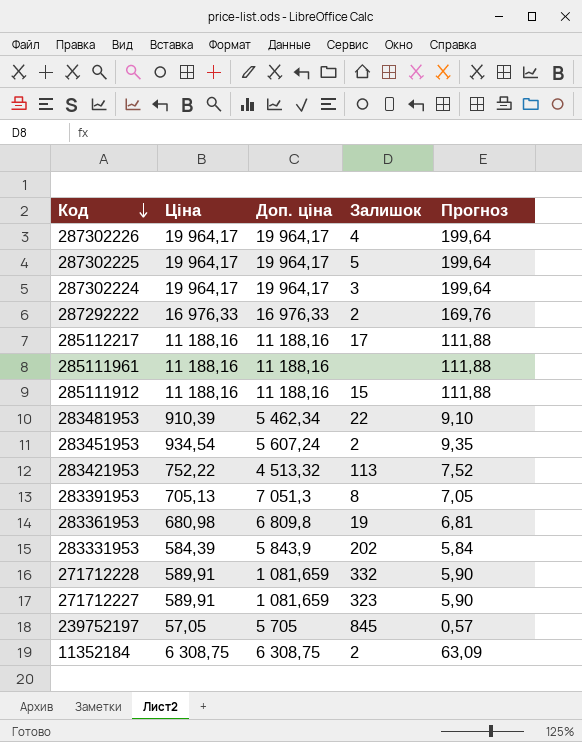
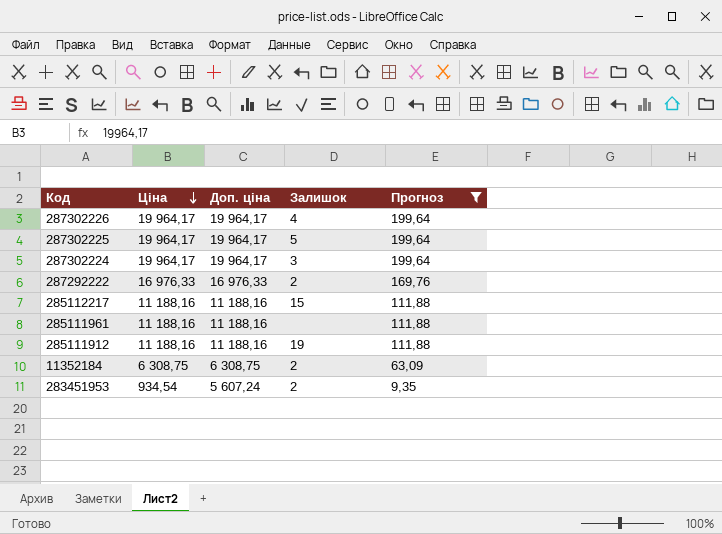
filter: none -> Прогноз >= 9,35
row order: Код descending -> Ціна descending
285112217 | Залишок: 17 -> 15
285111912 | Залишок: 15 -> 19

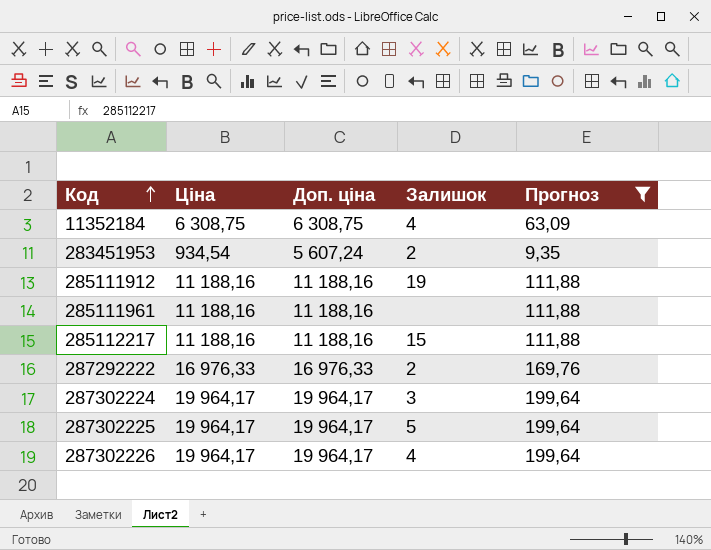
row order: Ціна descending -> Код ascending
11352184 | Залишок: 2 -> 4

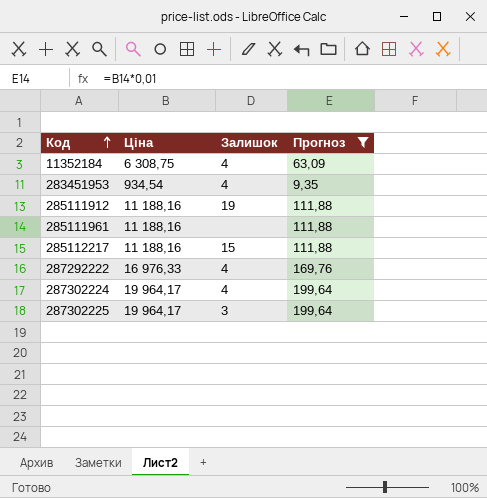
column Доп. ціна | position: 3 -> none
row 287302226: 19 964,17 | 19 964,17 | 4 | 199,64 -> none
283451953 | Залишок: 2 -> 4
287292222 | Залишок: 2 -> 4
287302224 | Залишок: 3 -> 4
287302225 | Залишок: 5 -> 3

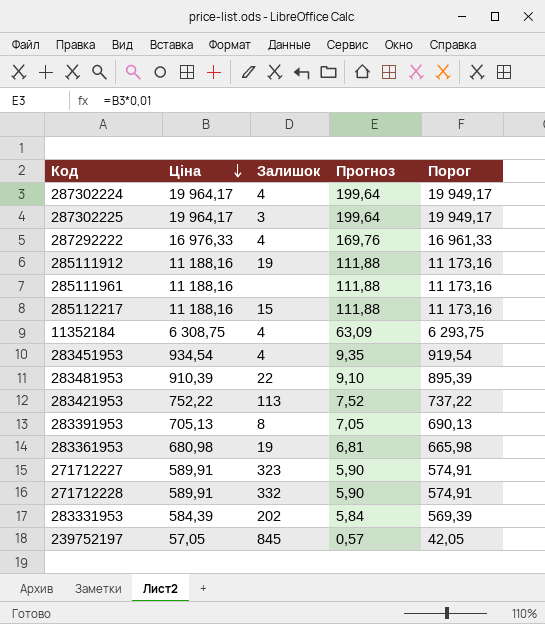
filter: Прогноз >= 9,35 -> none
row order: Код ascending -> Ціна descending
column Порог | formula: none -> [Ціна] - 15

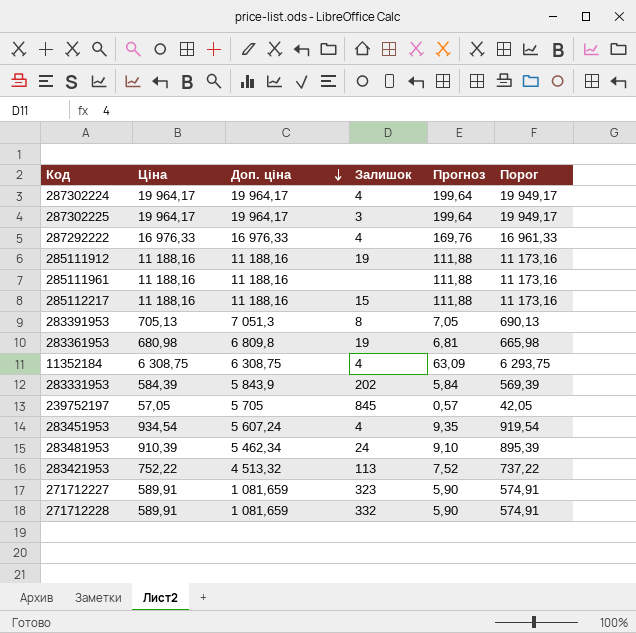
row order: Ціна descending -> Доп. ціна descending
column Доп. ціна | position: none -> 3
283481953 | Залишок: 22 -> 24

